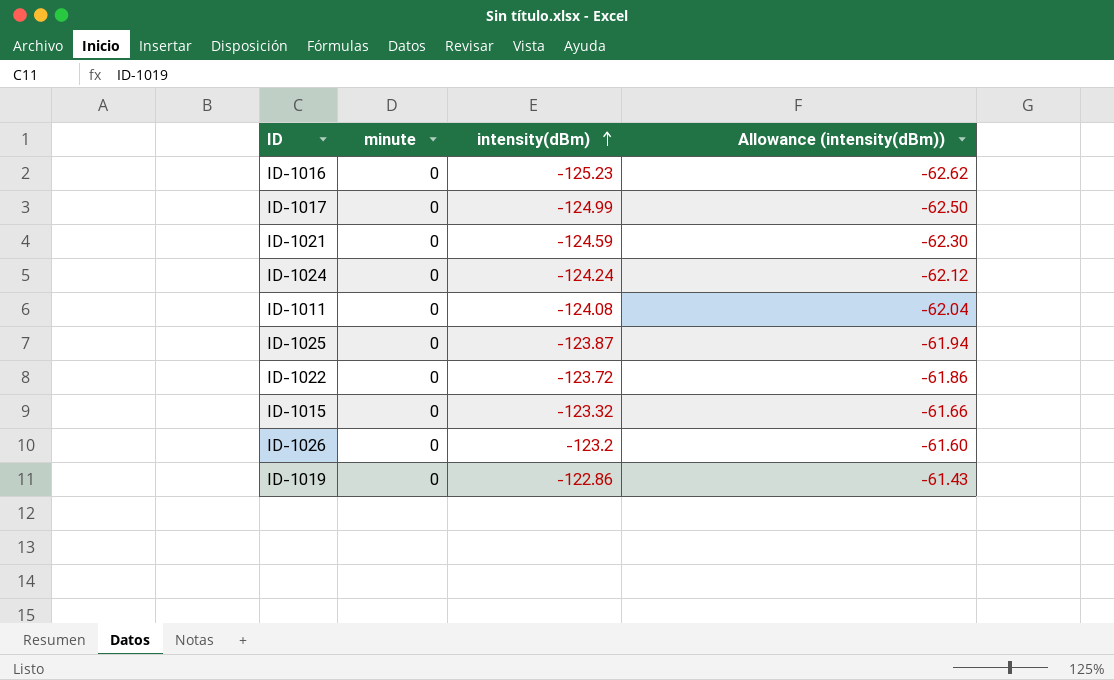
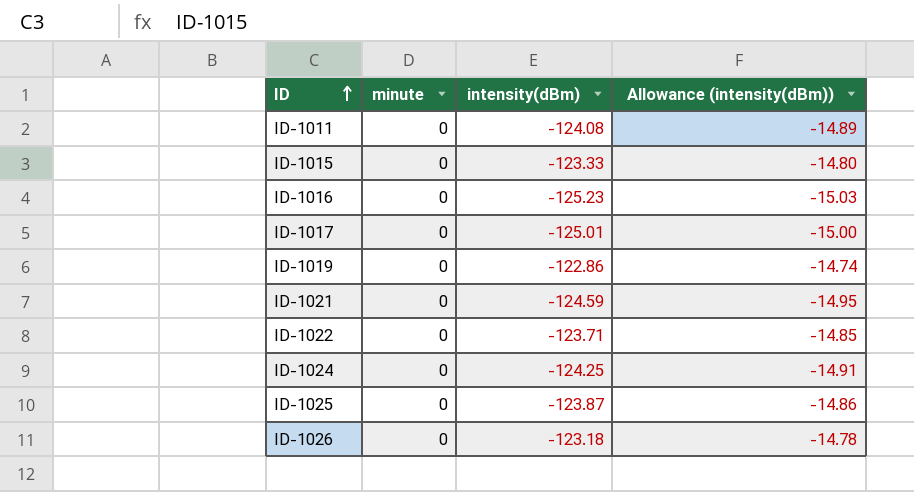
row order: intensity(dBm) ascending -> ID ascending
column Allowance (intensity(dBm)) | formula: [intensity(dBm)] * 0.5 -> [intensity(dBm)] * 0.12
ID-1015 | intensity(dBm): -123.32 -> -123.33
ID-1017 | intensity(dBm): -124.99 -> -125.01
ID-1022 | intensity(dBm): -123.72 -> -123.71
ID-1024 | intensity(dBm): -124.24 -> -124.25
ID-1026 | intensity(dBm): -123.2 -> -123.18

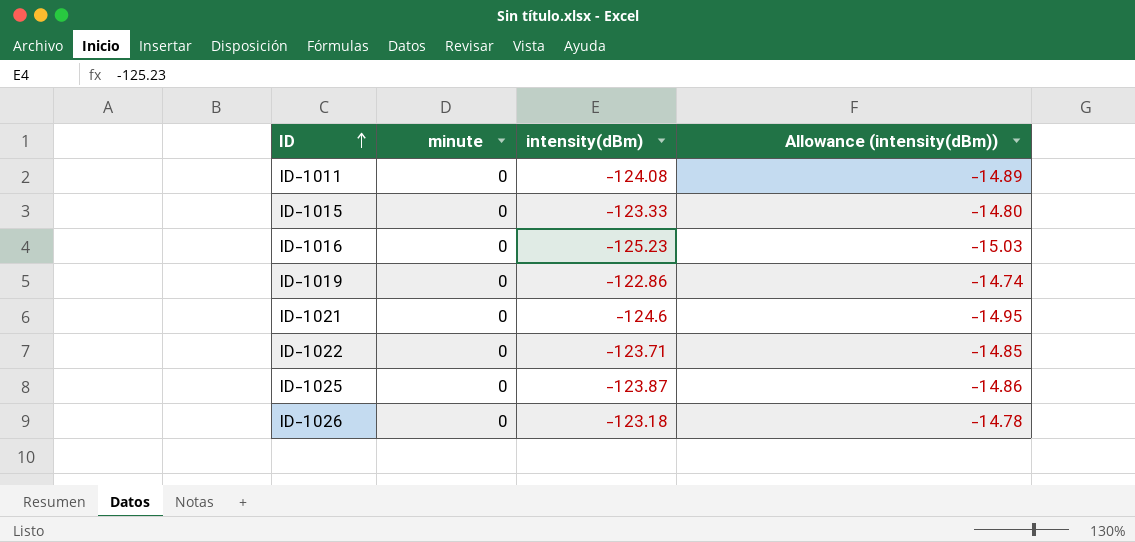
row ID-1017: 0 | -125.01 | -15.00 -> none
row ID-1024: 0 | -124.25 | -14.91 -> none
ID-1021 | intensity(dBm): -124.59 -> -124.6

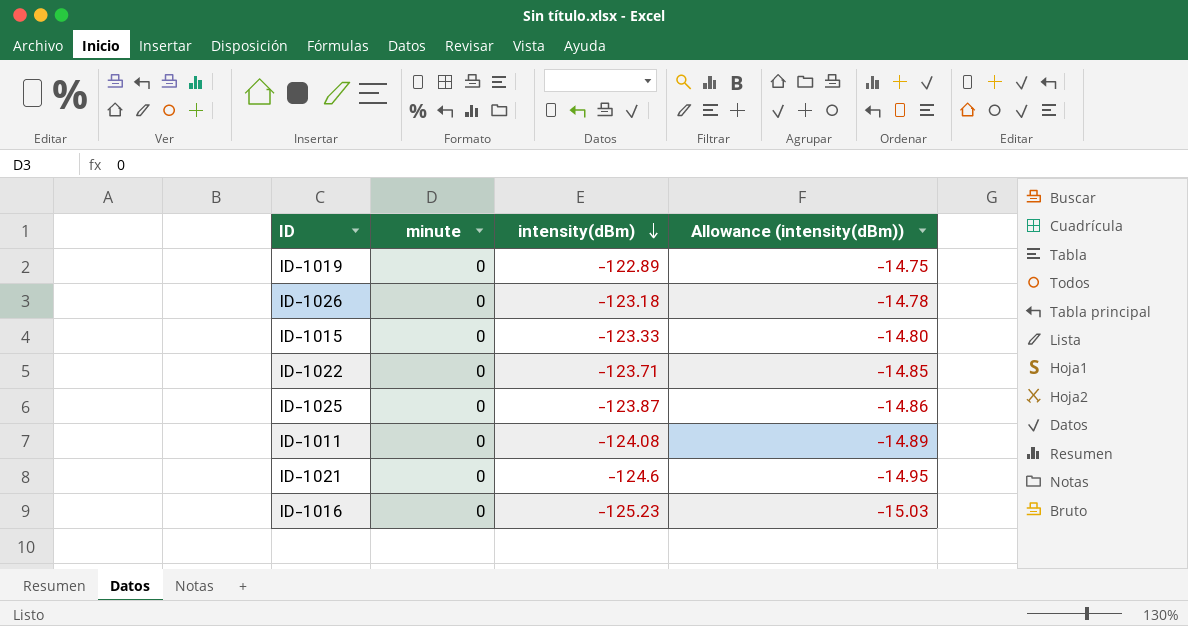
row order: ID ascending -> intensity(dBm) descending
ID-1019 | intensity(dBm): -122.86 -> -122.89
ID-1019 | Allowance (intensity(dBm)): -14.74 -> -14.75

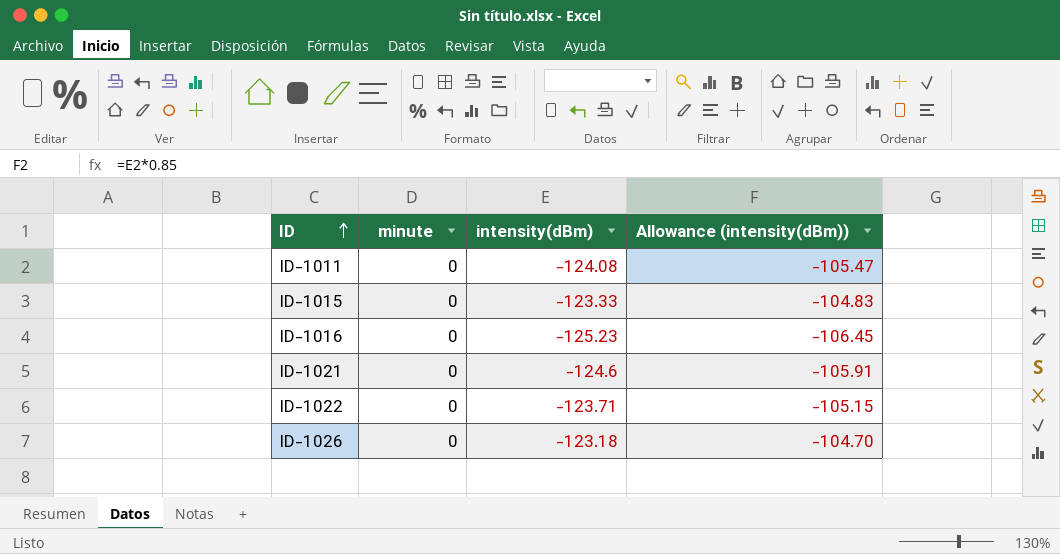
row order: intensity(dBm) descending -> ID ascending
column Allowance (intensity(dBm)) | formula: [intensity(dBm)] * 0.12 -> [intensity(dBm)] * 0.85
row ID-1019: 0 | -122.89 | -14.75 -> none
row ID-1025: 0 | -123.87 | -14.86 -> none

